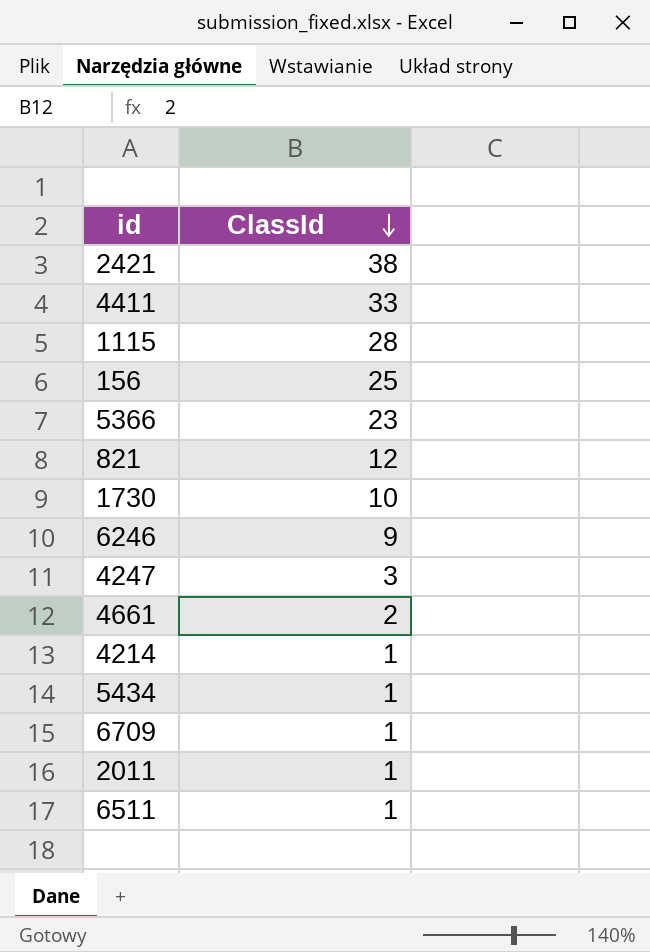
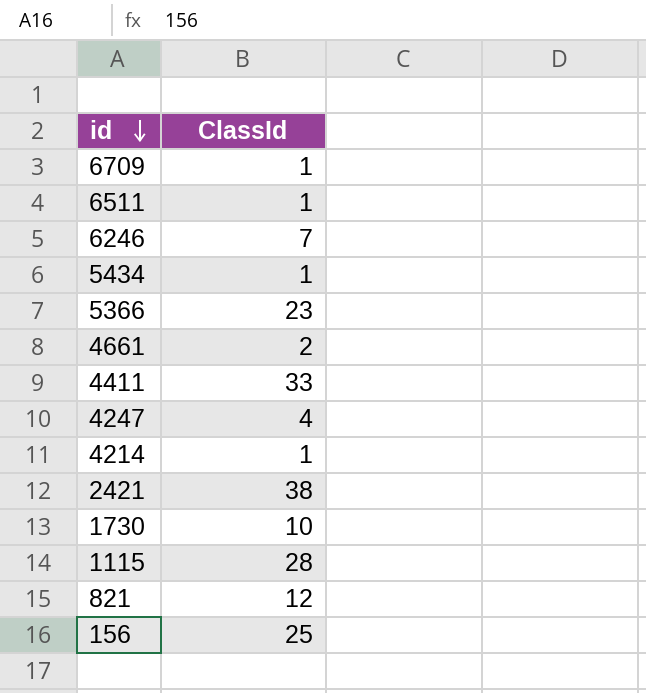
row order: ClassId descending -> id descending
row 2011: 1 -> none
6246 | ClassId: 9 -> 7
4247 | ClassId: 3 -> 4

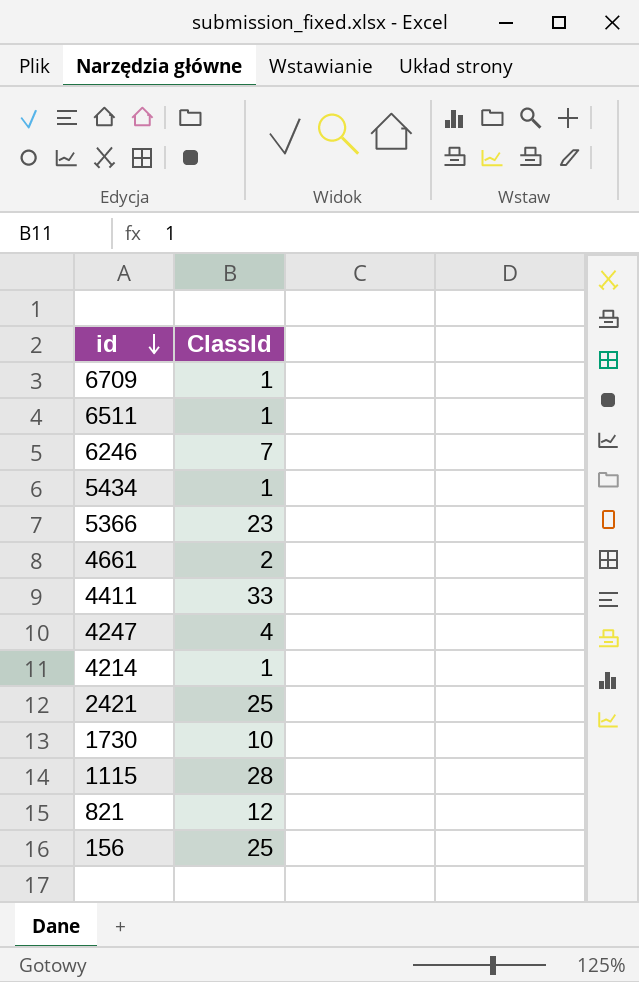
2421 | ClassId: 38 -> 25

